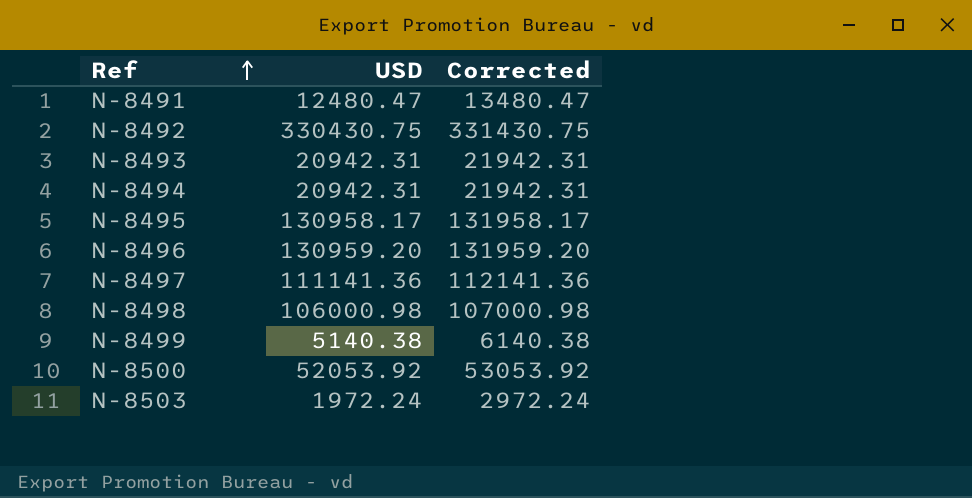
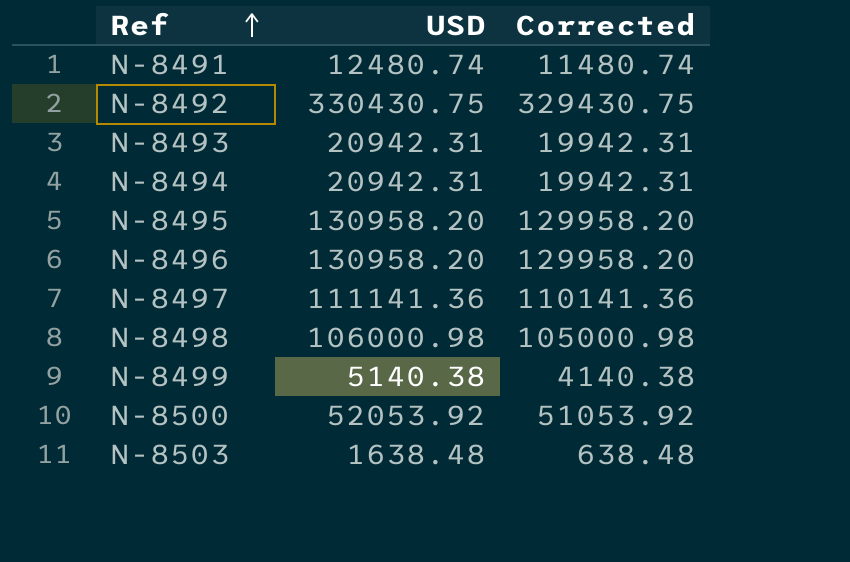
column Corrected | formula: [USD] + 1000 -> [USD] - 1000
N-8491 | USD: 12480.47 -> 12480.74
N-8495 | USD: 130958.17 -> 130958.20
N-8496 | USD: 130959.20 -> 130958.20
N-8503 | USD: 1972.24 -> 1638.48

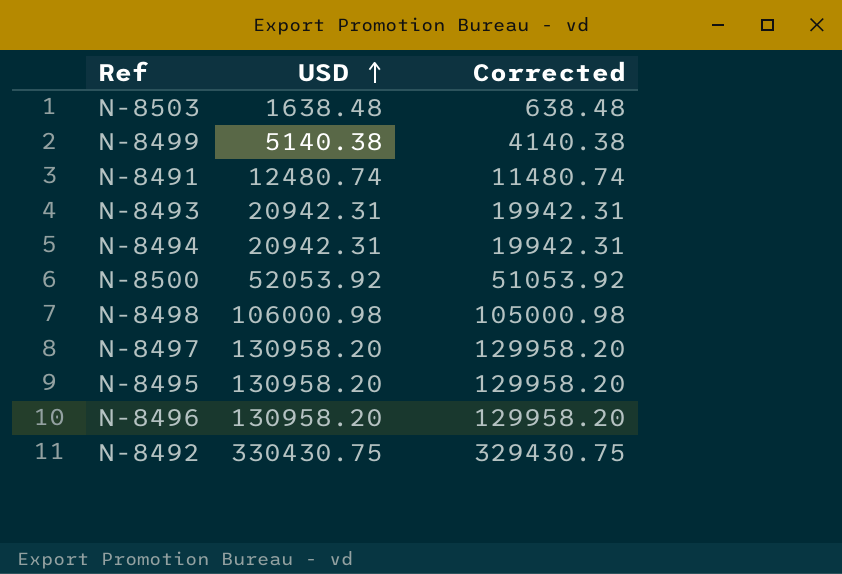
row order: Ref ascending -> USD ascending
N-8497 | USD: 111141.36 -> 130958.20
N-8497 | Corrected: 110141.36 -> 129958.20

